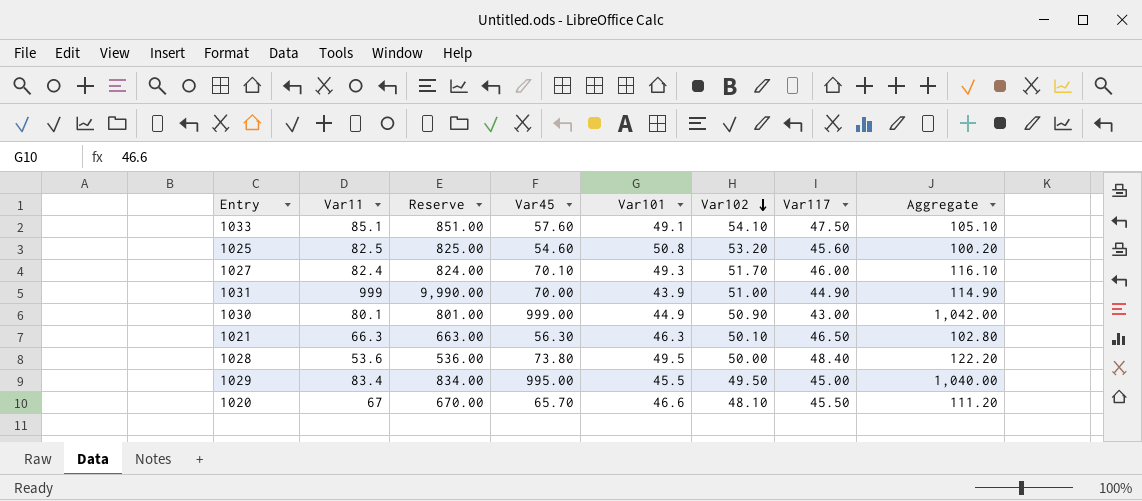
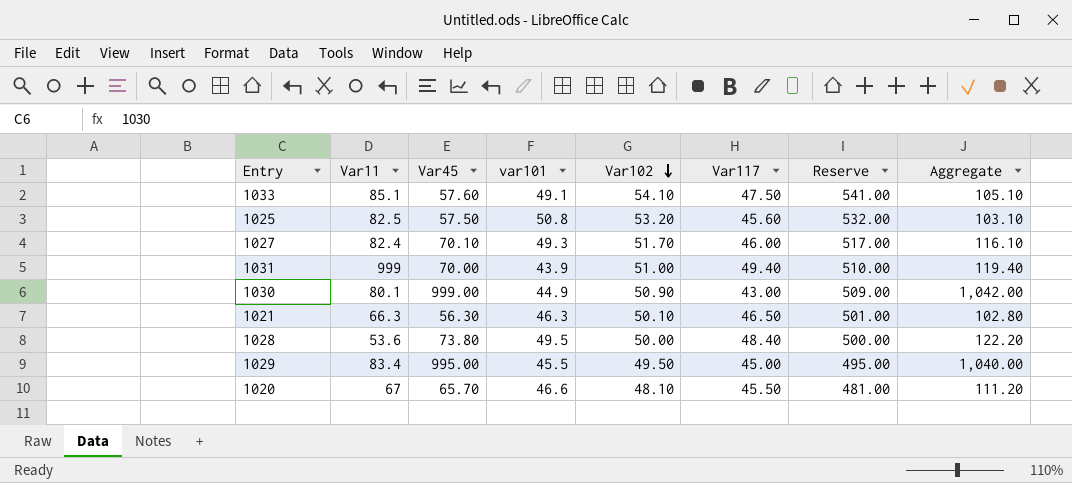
column name: Var101 -> var101
column Reserve | formula: [Var11] * 10 -> [Var102] * 10
column Reserve | position: 3 -> 7
1025 | Var45: 54.60 -> 57.50
1025 | Aggregate: 100.20 -> 103.10
1031 | Var117: 44.90 -> 49.40
1031 | Aggregate: 114.90 -> 119.40

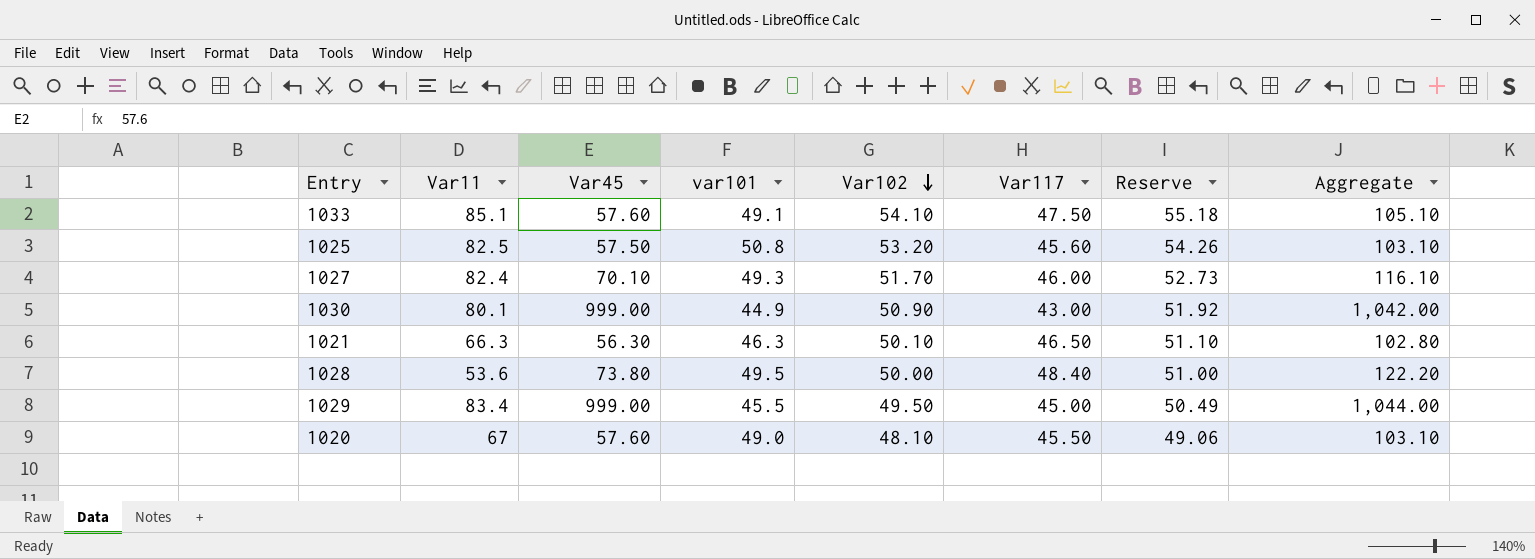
column Reserve | formula: [Var102] * 10 -> [Var102] * 1.02
row 1031: 999 | 70.00 | 43.9 | 51.00 | 49.40 | 510.00 | 119.40 -> none
1029 | Var45: 995.00 -> 999.00
1029 | Aggregate: 1,040.00 -> 1,044.00
1020 | Var45: 65.70 -> 57.60
1020 | var101: 46.6 -> 49.0
1020 | Aggregate: 111.20 -> 103.10

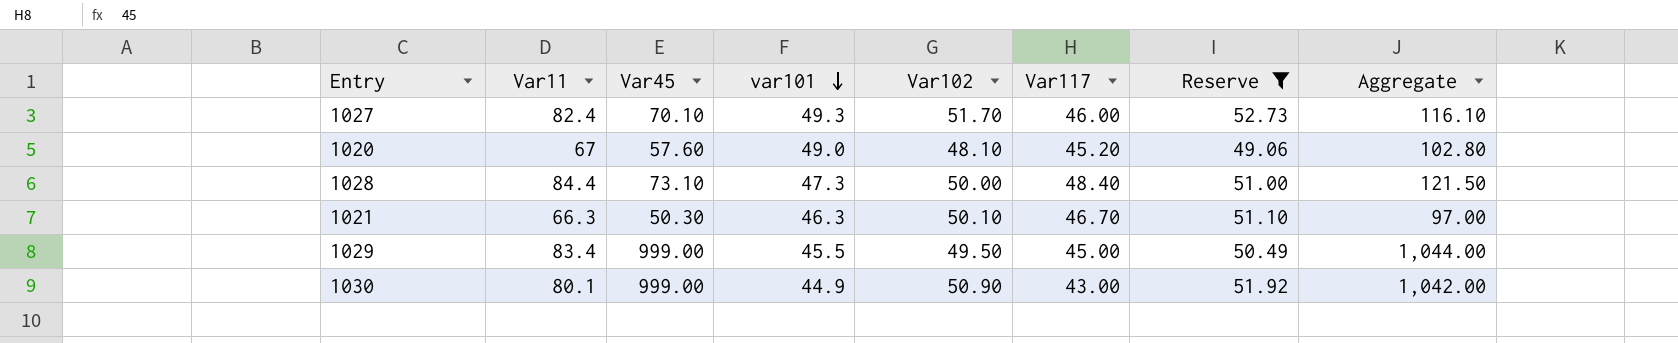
filter: none -> Reserve <= 52.73
row order: Var102 descending -> var101 descending
1020 | Var117: 45.50 -> 45.20
1020 | Aggregate: 103.10 -> 102.80
1028 | Var11: 53.6 -> 84.4
1028 | Var45: 73.80 -> 73.10
1028 | var101: 49.5 -> 47.3
1028 | Aggregate: 122.20 -> 121.50
1021 | Var45: 56.30 -> 50.30
1021 | Var117: 46.50 -> 46.70
1021 | Aggregate: 102.80 -> 97.00

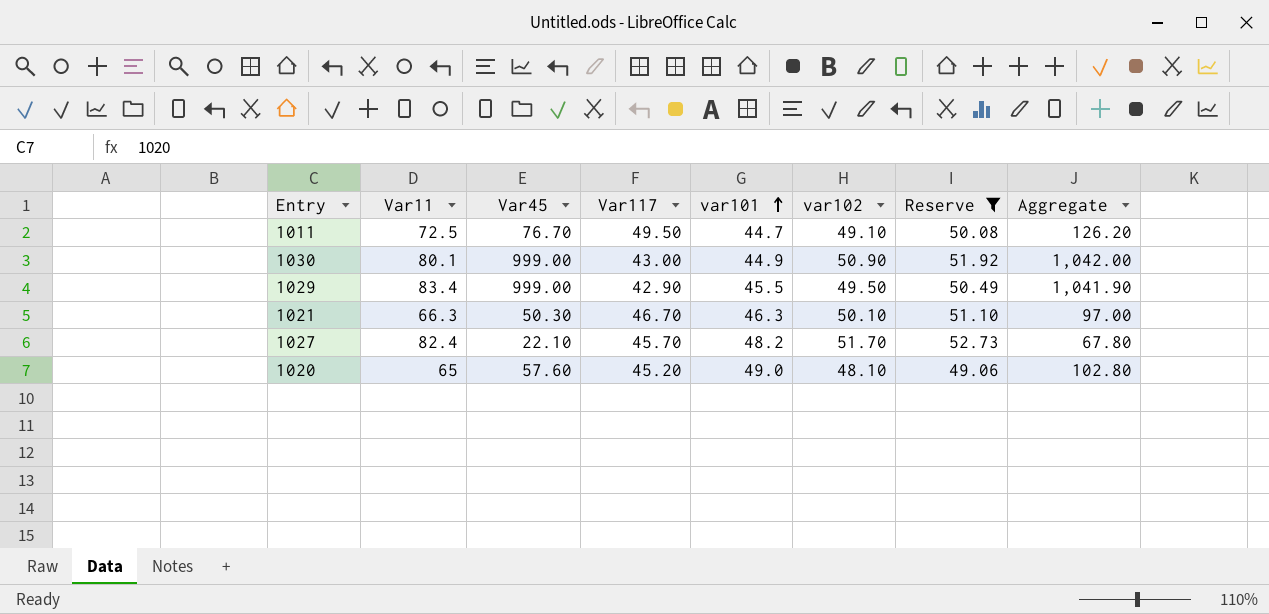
row order: var101 descending -> var101 ascending
column Var117 | position: 6 -> 4
column name: Var102 -> var102
row 1028: 84.4 | 73.10 | 47.3 | 50.00 | 48.40 | 51.00 | 121.50 -> none
row 1011: none -> 72.5 | 76.70 | 49.50 | 44.7 | 49.10 | 50.08 | 126.20
1029 | Var117: 45.00 -> 42.90
1029 | Aggregate: 1,044.00 -> 1,041.90
1027 | Var45: 70.10 -> 22.10
1027 | Var117: 46.00 -> 45.70
1027 | var101: 49.3 -> 48.2
1027 | Aggregate: 116.10 -> 67.80
1020 | Var11: 67 -> 65

